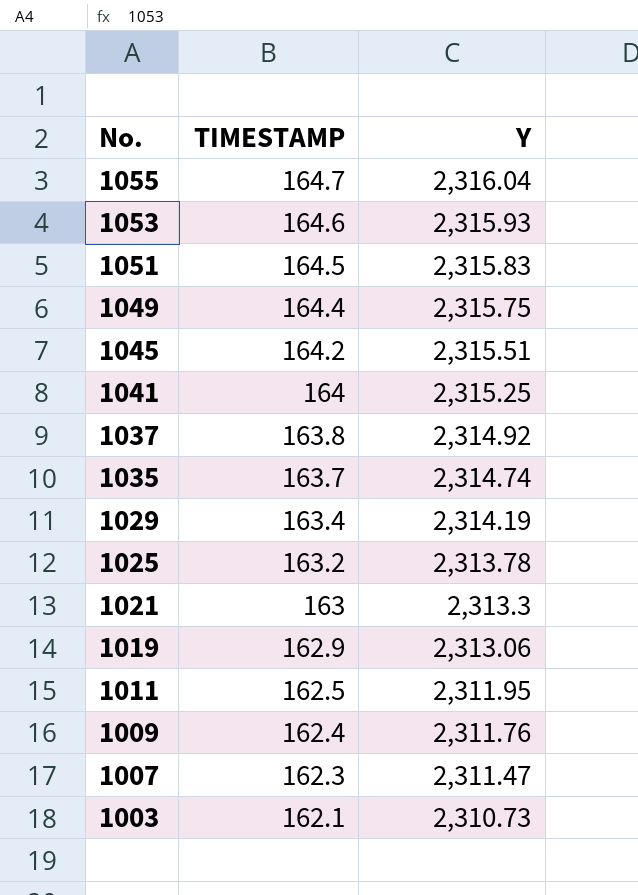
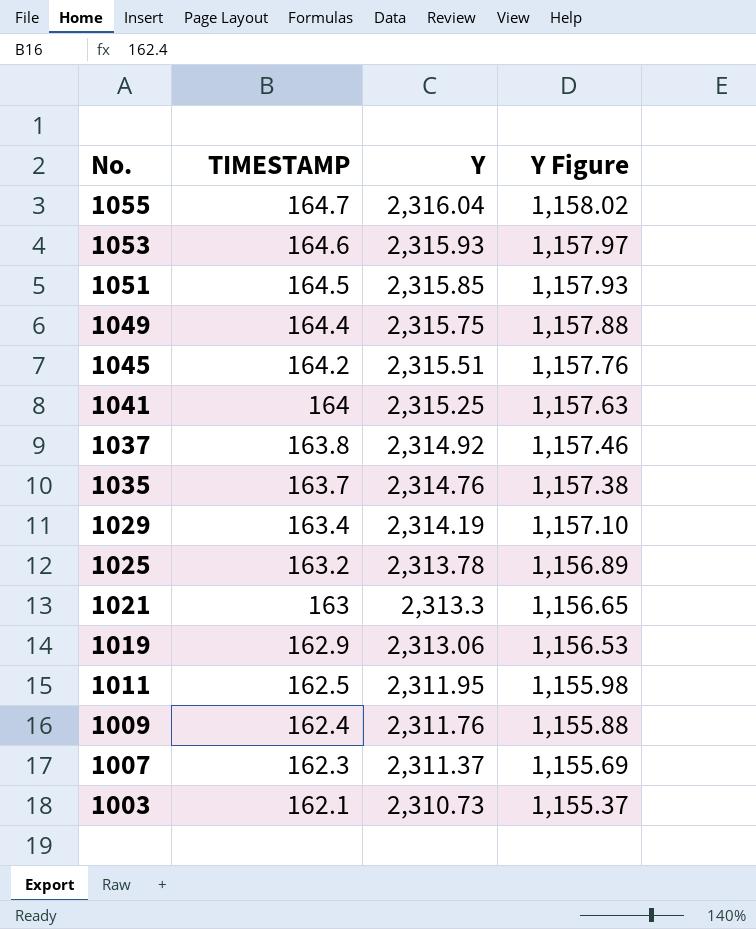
column Y Figure | formula: none -> [Y] * 0.5
1051 | Y: 2,315.83 -> 2,315.85
1035 | Y: 2,314.74 -> 2,314.76
1007 | Y: 2,311.47 -> 2,311.37

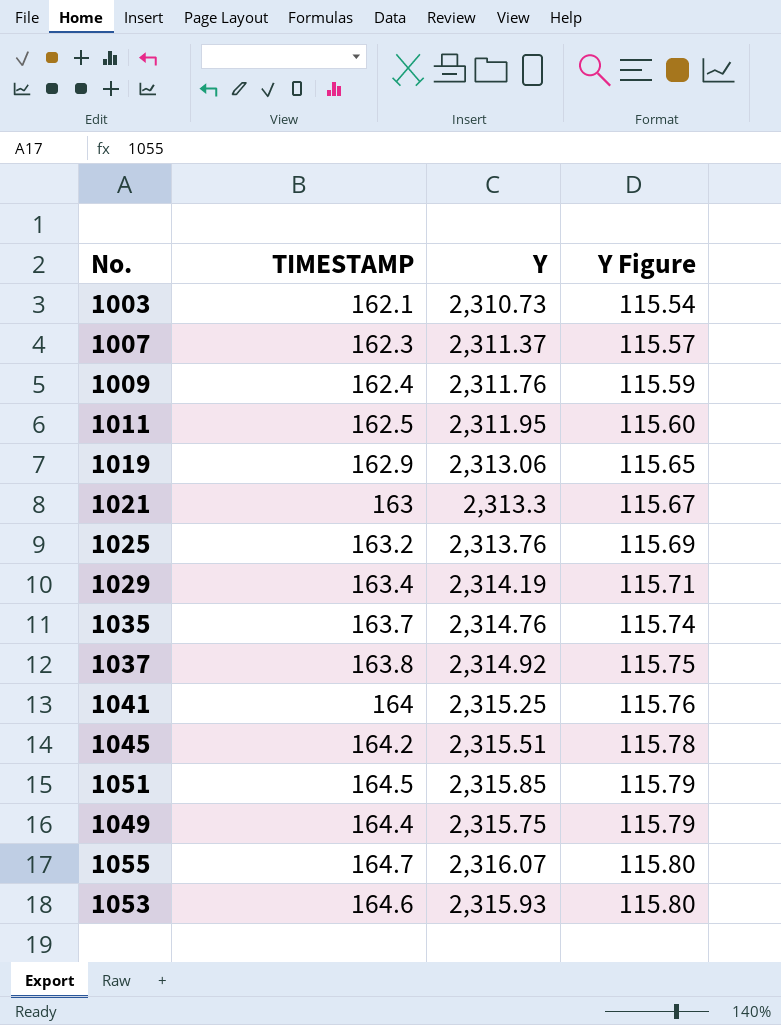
row order: No. descending -> Y Figure ascending
column Y Figure | formula: [Y] * 0.5 -> [Y] * 0.05
1025 | Y: 2,313.78 -> 2,313.76
1055 | Y: 2,316.04 -> 2,316.07

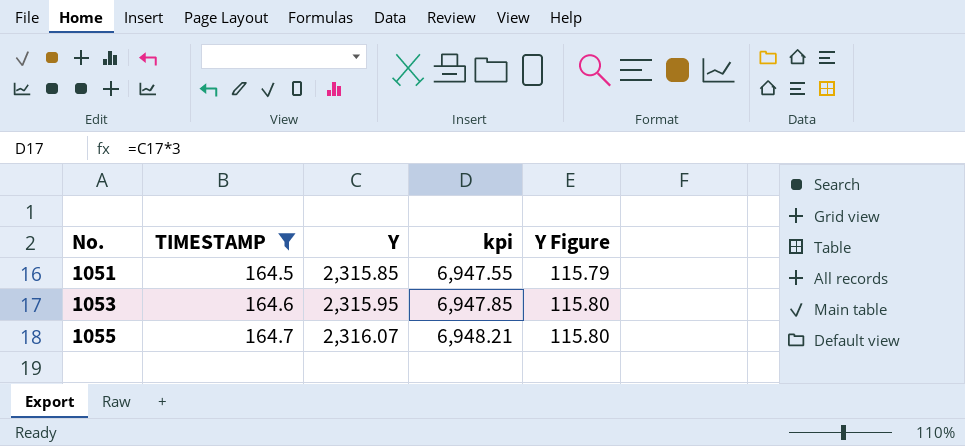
filter: none -> TIMESTAMP >= 164.5
row order: Y Figure ascending -> No. ascending
column kpi | formula: none -> [Y] * 3
1053 | Y: 2,315.93 -> 2,315.95

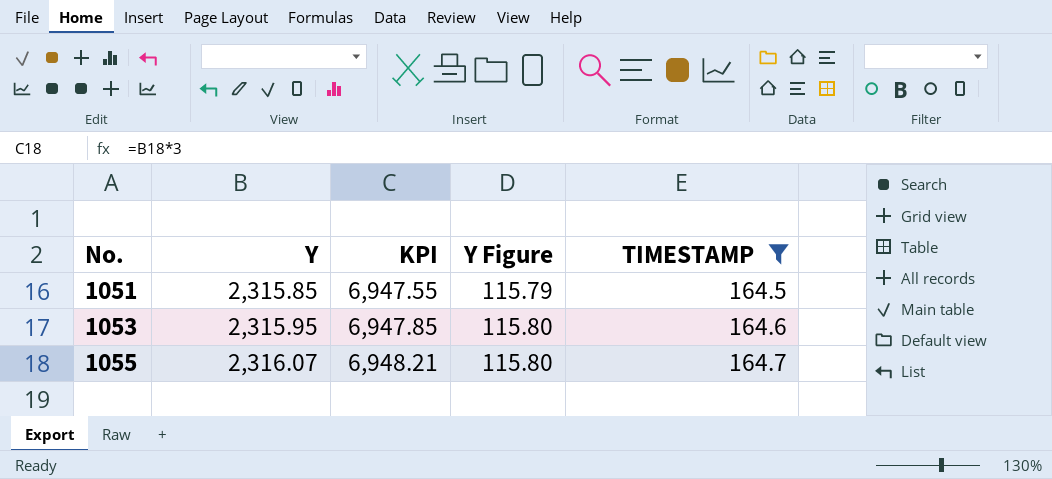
column name: kpi -> KPI
column TIMESTAMP | position: 2 -> 5

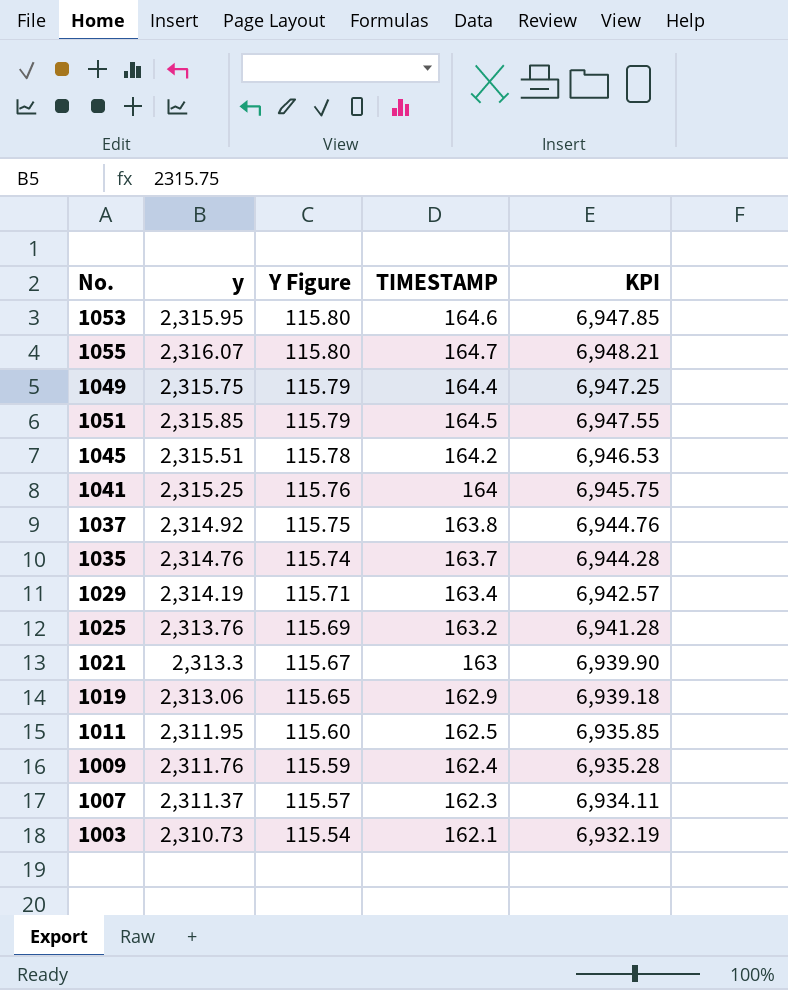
filter: TIMESTAMP >= 164.5 -> none
row order: No. ascending -> Y Figure descending
column name: Y -> y
column KPI | position: 3 -> 5

